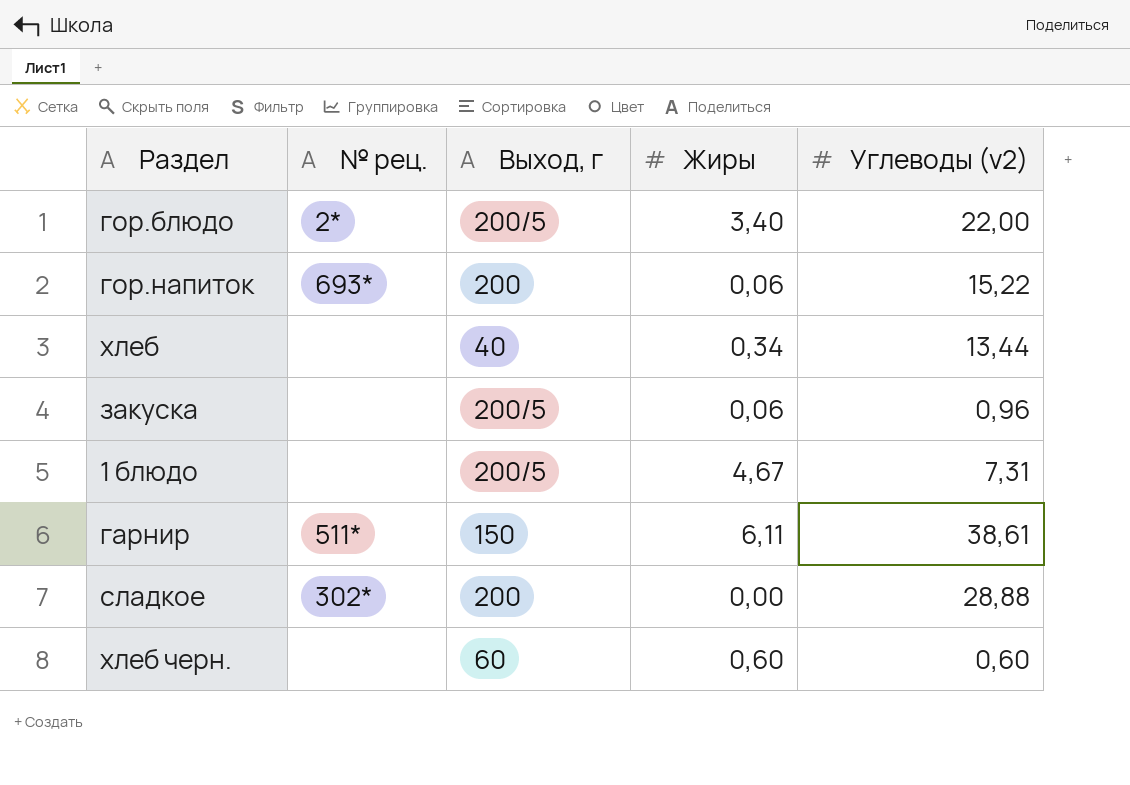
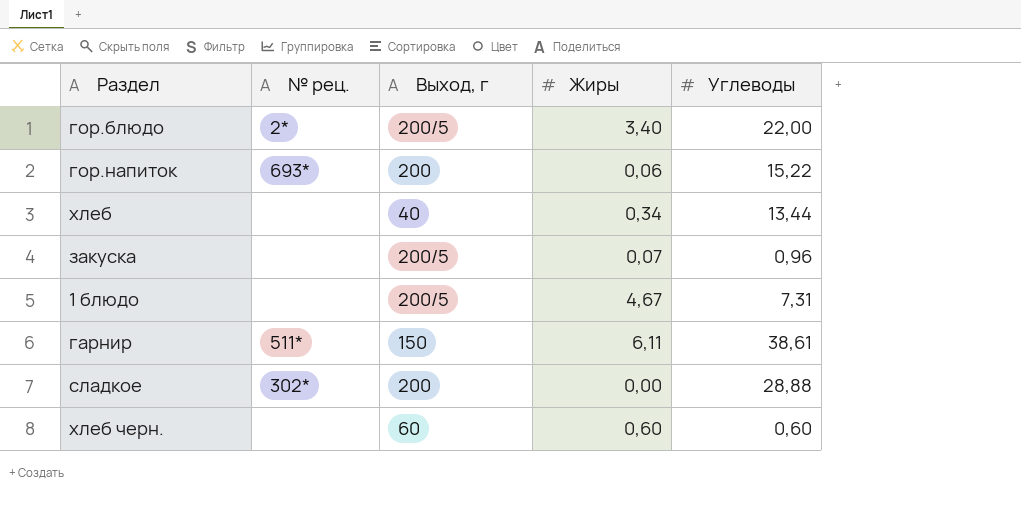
column name: Углеводы (v2) -> Углеводы
закуска | Жиры: 0,06 -> 0,07

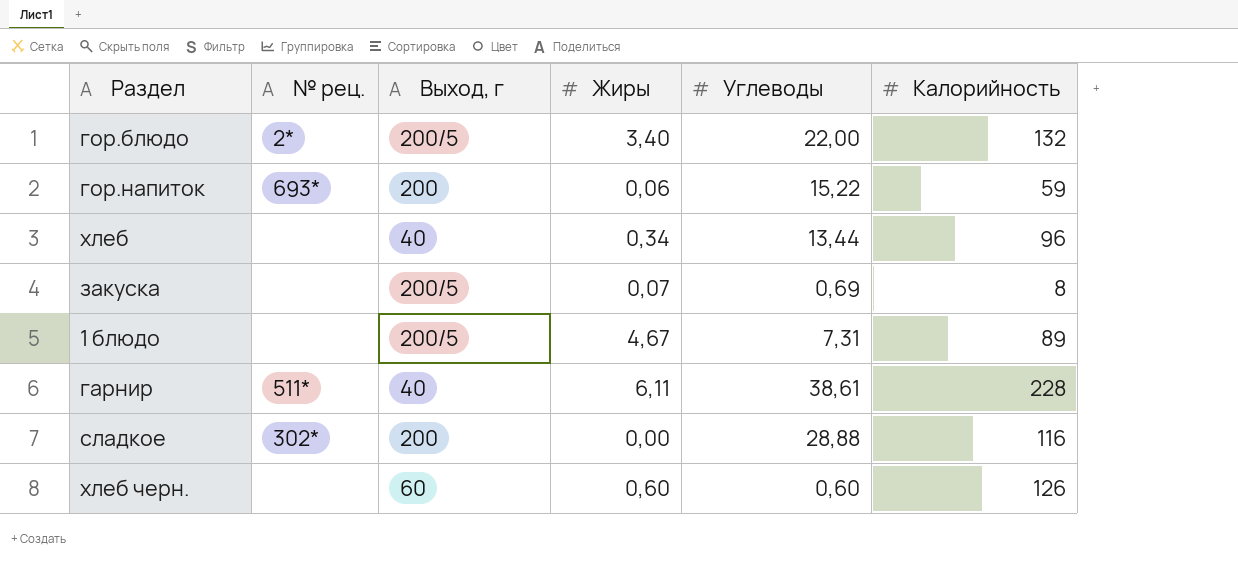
column Калорийность | position: none -> 6
закуска | Углеводы: 0,96 -> 0,69
гарнир | Выход, г: 150 -> 40

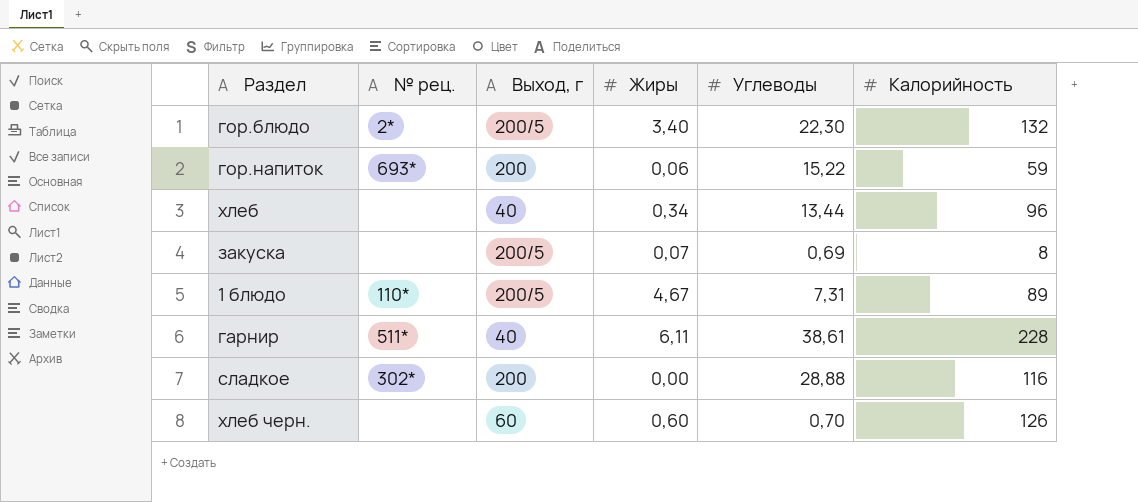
гор.блюдо | Углеводы: 22,00 -> 22,30
1 блюдо | № рец.: none -> 110*
хлеб черн. | Углеводы: 0,60 -> 0,70

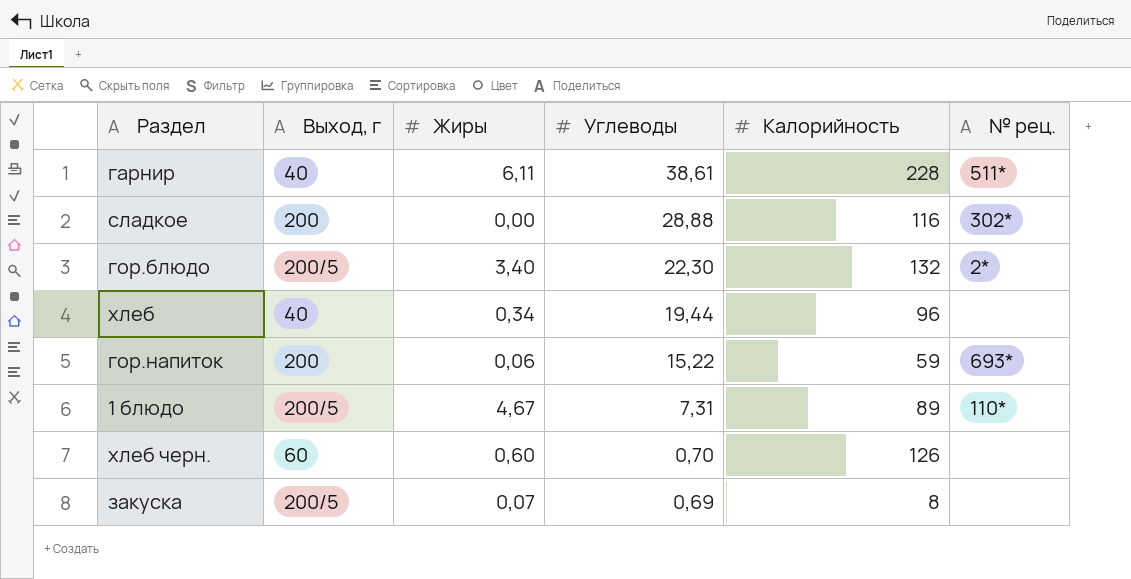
row order: none -> Углеводы descending
column № рец. | position: 2 -> 6
хлеб | Углеводы: 13,44 -> 19,44

